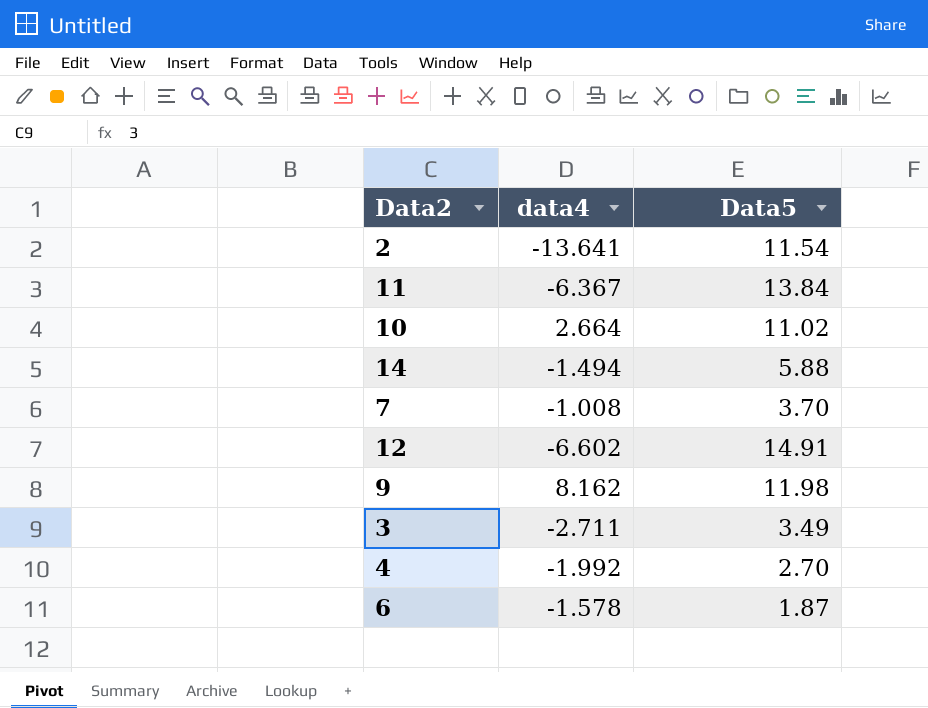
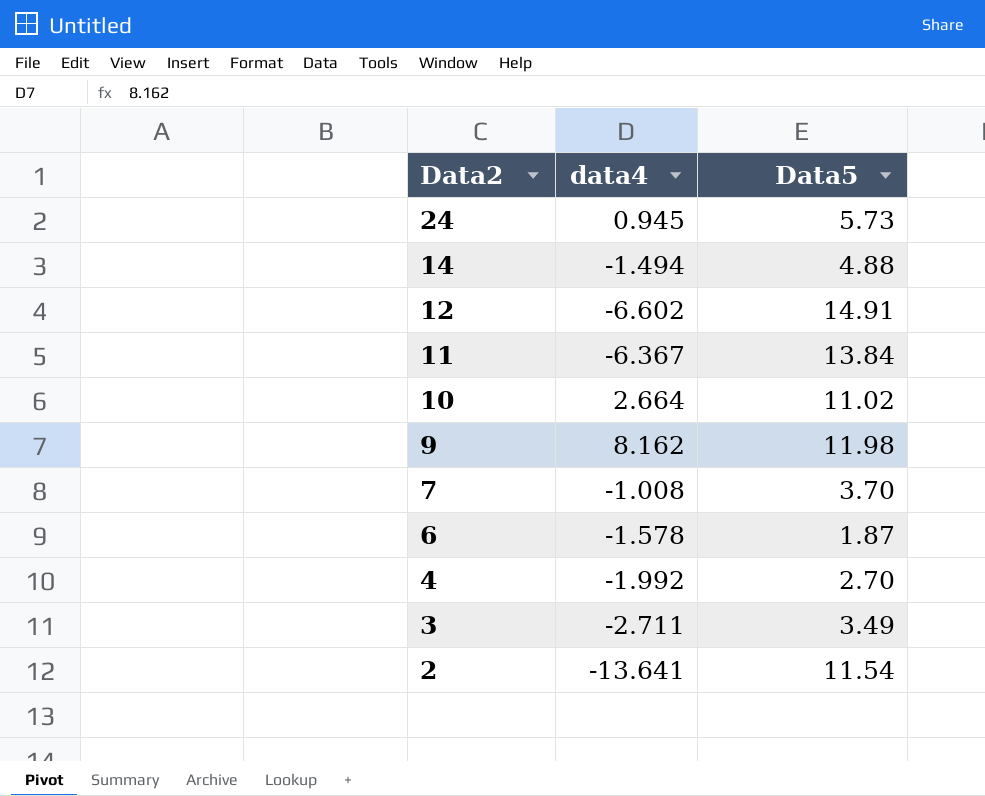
row order: none -> Data2 descending
row 24: none -> 0.945 | 5.73
14 | Data5: 5.88 -> 4.88

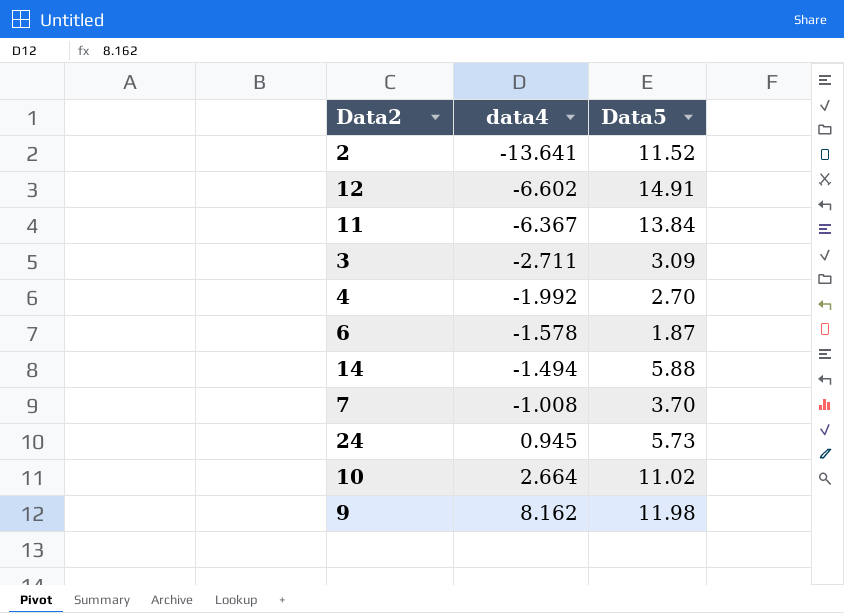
row order: Data2 descending -> data4 ascending
2 | Data5: 11.54 -> 11.52
3 | Data5: 3.49 -> 3.09
14 | Data5: 4.88 -> 5.88

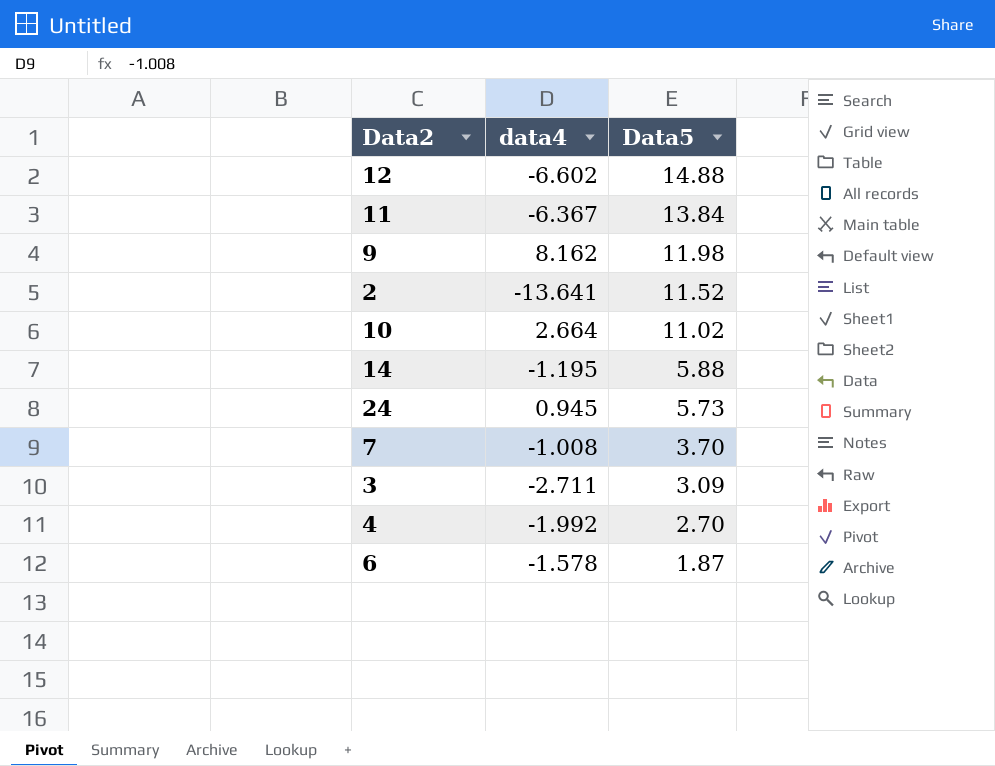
row order: data4 ascending -> Data5 descending
12 | Data5: 14.91 -> 14.88
14 | data4: -1.494 -> -1.195

